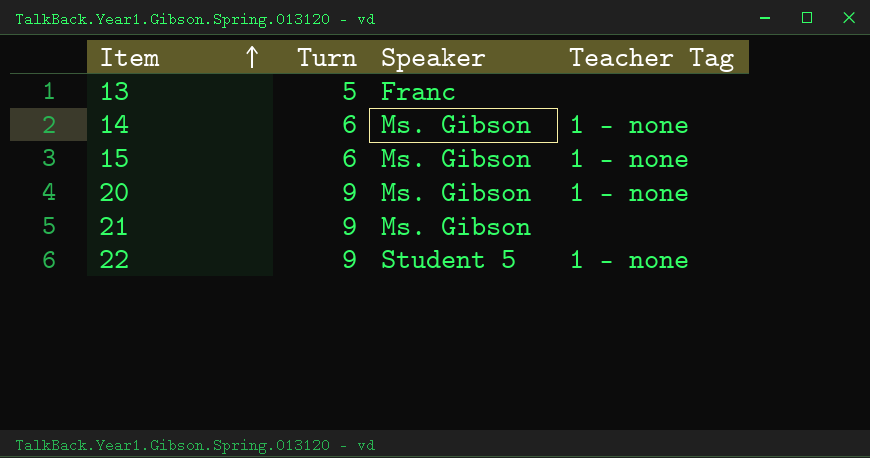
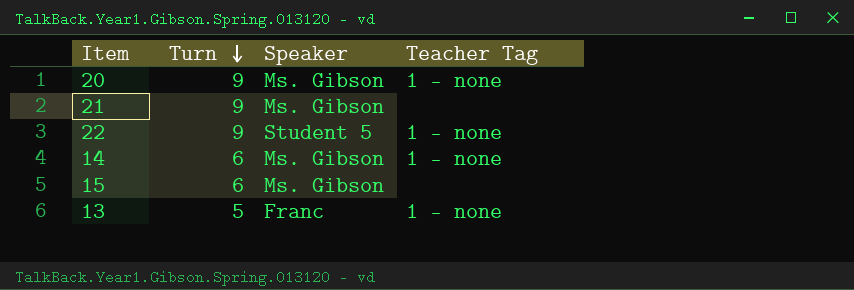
row order: Item ascending -> Turn descending
15 | Teacher Tag: 1 - none -> none
13 | Teacher Tag: none -> 1 - none

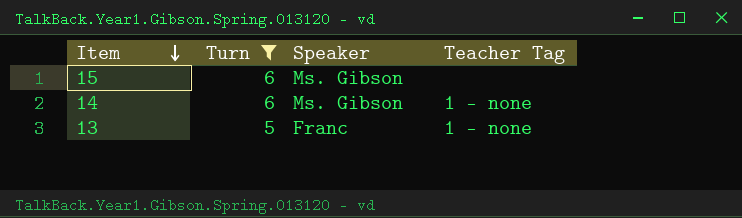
filter: none -> Turn != 9
row order: Turn descending -> Item descending

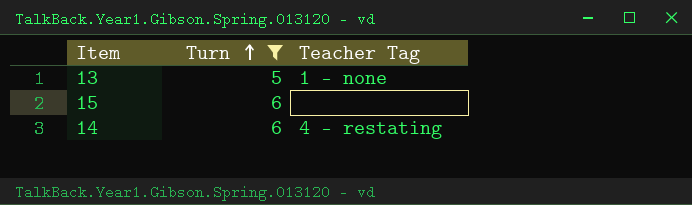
row order: Item descending -> Turn ascending
column Speaker | position: 3 -> none
14 | Teacher Tag: 1 - none -> 4 - restating

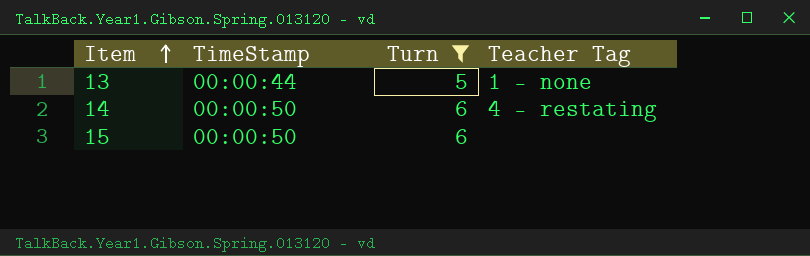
row order: Turn ascending -> Item ascending
column TimeStamp | position: none -> 2

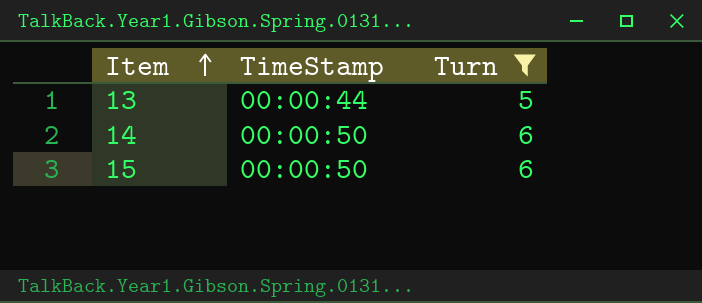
column Teacher Tag | position: 4 -> none

